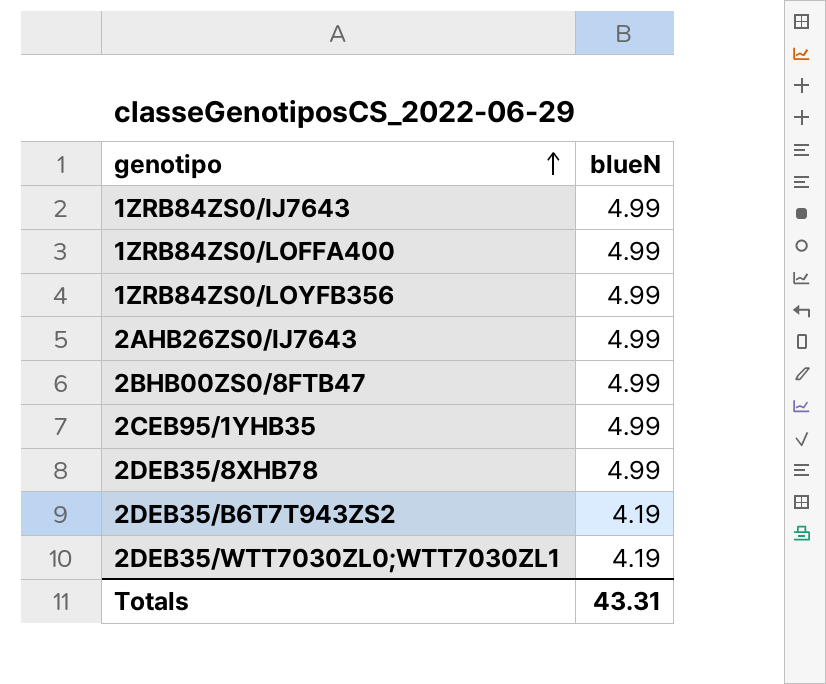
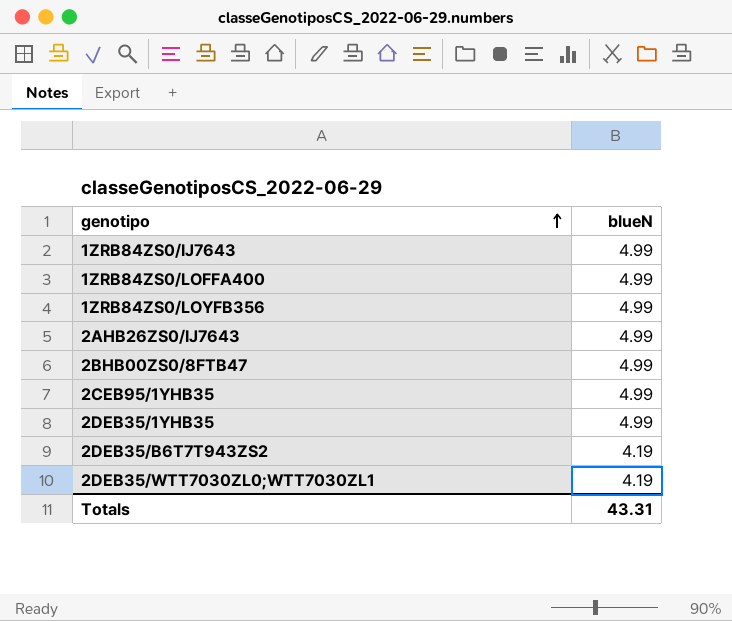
row 2DEB35/8XHB78: 4.99 -> none
row 2DEB35/1YHB35: none -> 4.99

